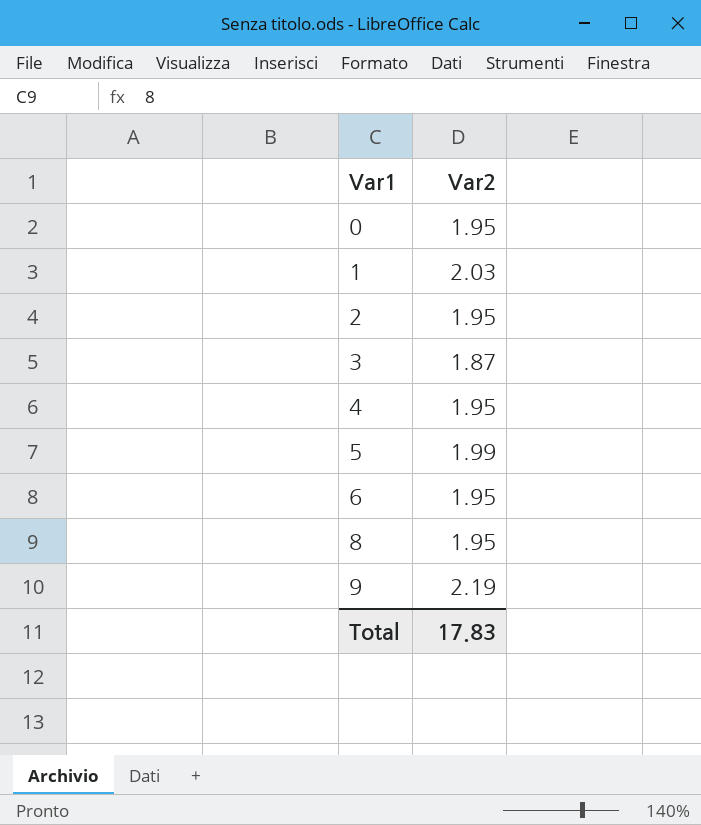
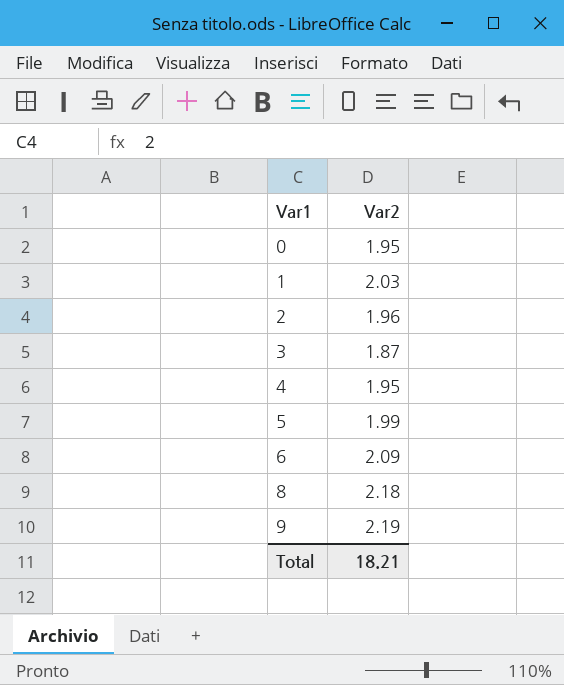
2 | Var2: 1.95 -> 1.96
6 | Var2: 1.95 -> 2.09
8 | Var2: 1.95 -> 2.18
Total | Var2: 17.83 -> 18.21

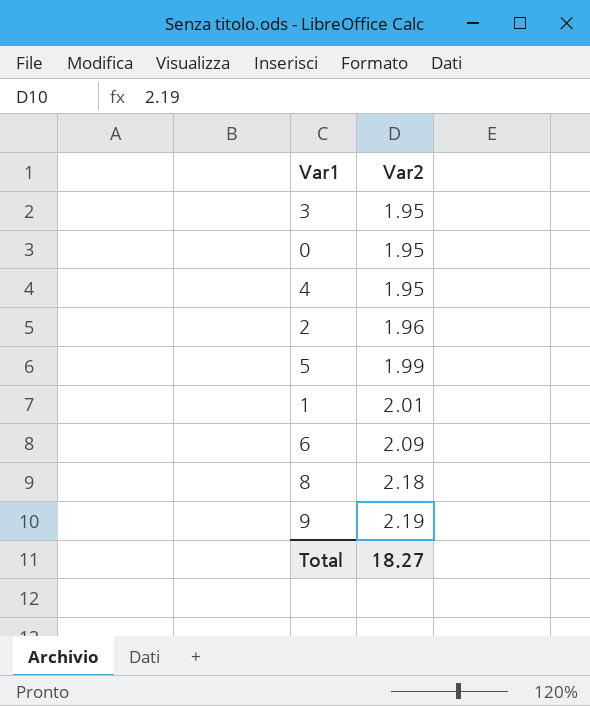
row order: Var1 ascending -> Var2 ascending
3 | Var2: 1.87 -> 1.95
1 | Var2: 2.03 -> 2.01
Total | Var2: 18.21 -> 18.27

